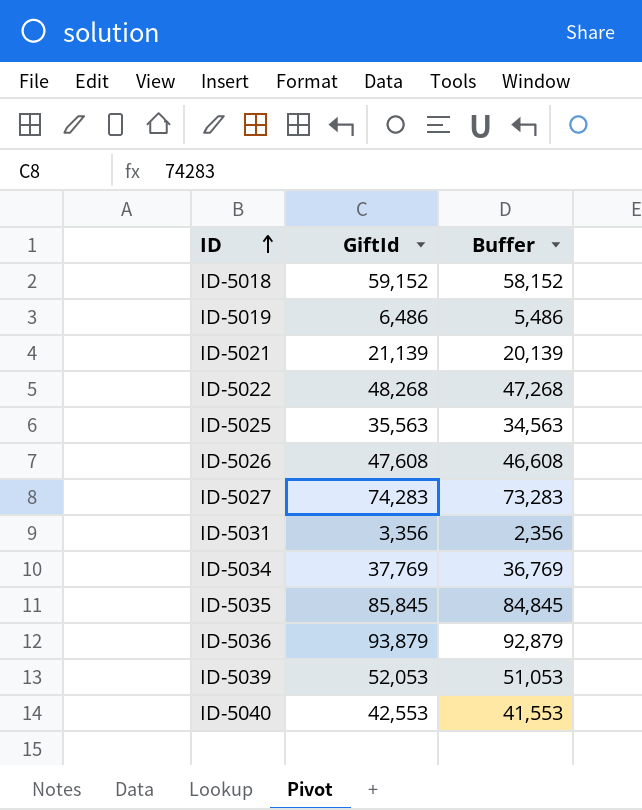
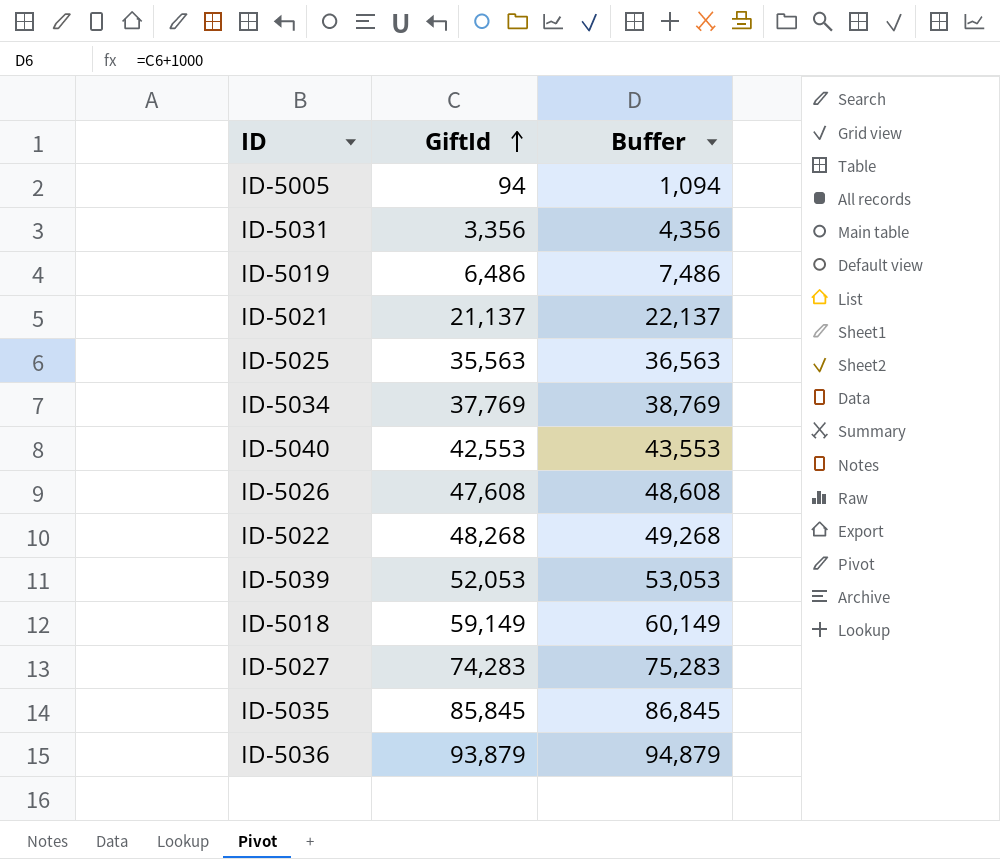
row order: ID ascending -> GiftId ascending
column Buffer | formula: [GiftId] - 1000 -> [GiftId] + 1000
row ID-5005: none -> 94 | 1,094
ID-5021 | GiftId: 21,139 -> 21,137
ID-5018 | GiftId: 59,152 -> 59,149

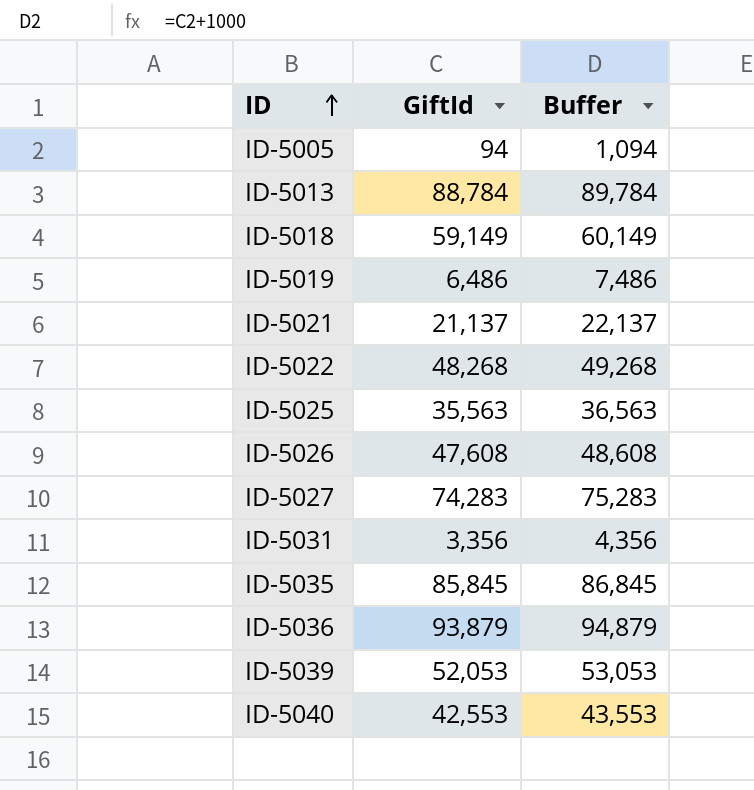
row order: GiftId ascending -> ID ascending
row ID-5034: 37,769 | 38,769 -> none
row ID-5013: none -> 88,784 | 89,784

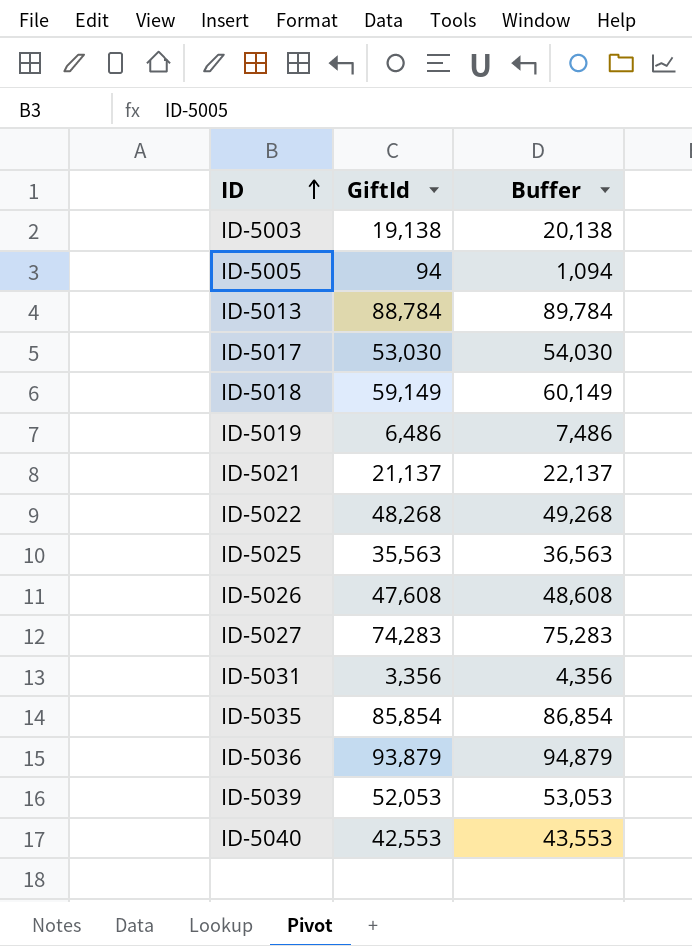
row ID-5003: none -> 19,138 | 20,138
row ID-5017: none -> 53,030 | 54,030
ID-5035 | GiftId: 85,845 -> 85,854
ID-5035 | Buffer: 86,845 -> 86,854

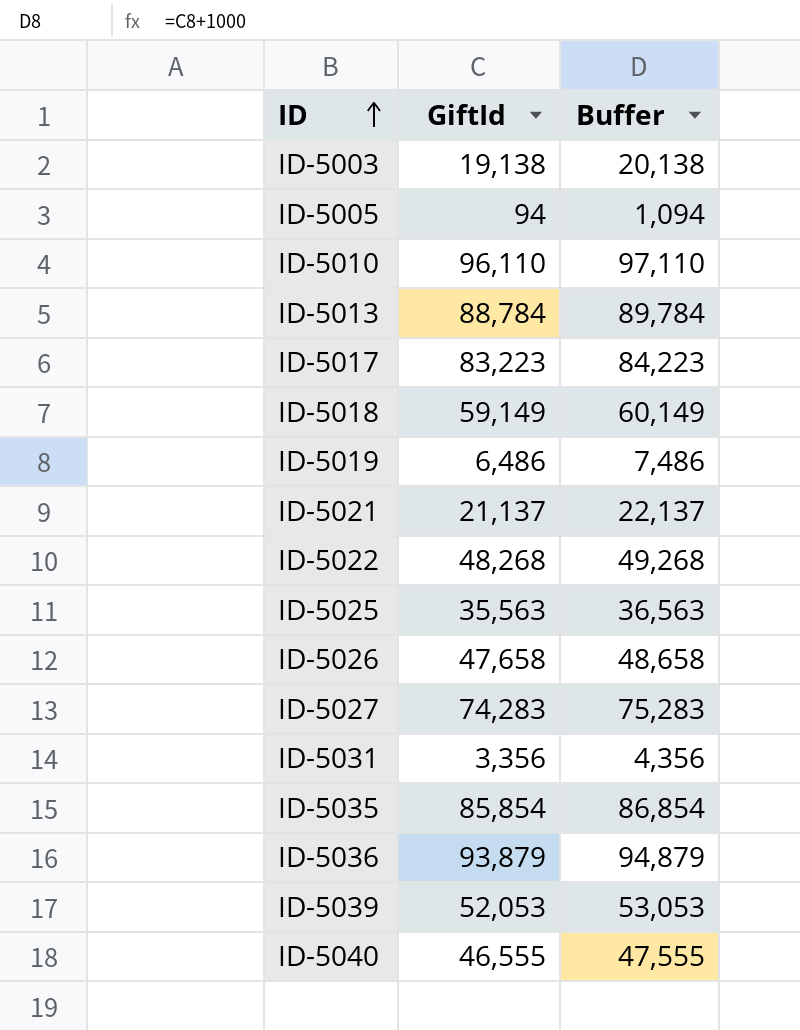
row ID-5010: none -> 96,110 | 97,110
ID-5017 | GiftId: 53,030 -> 83,223
ID-5017 | Buffer: 54,030 -> 84,223
ID-5026 | GiftId: 47,608 -> 47,658
ID-5026 | Buffer: 48,608 -> 48,658
ID-5040 | GiftId: 42,553 -> 46,555
ID-5040 | Buffer: 43,553 -> 47,555

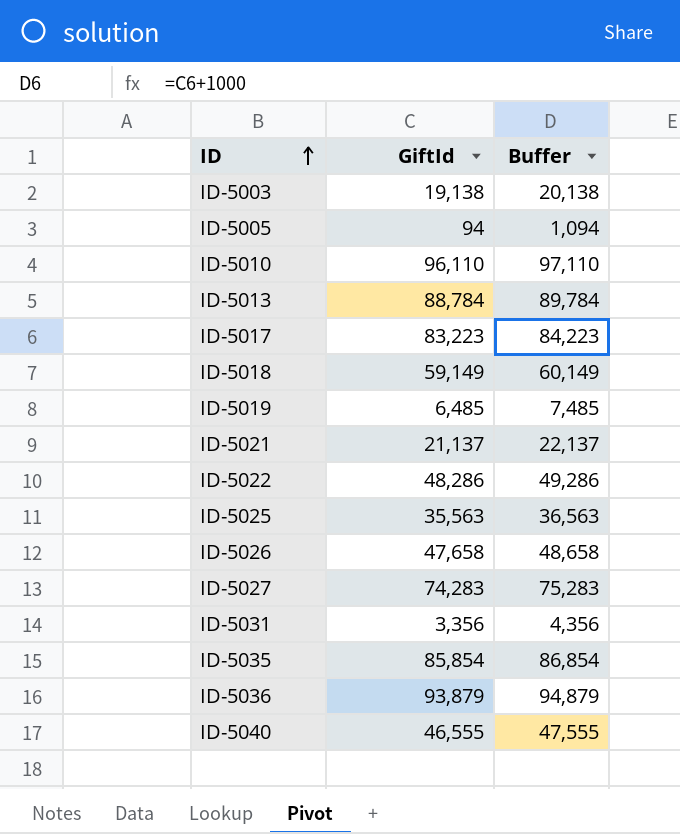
row ID-5039: 52,053 | 53,053 -> none
ID-5019 | GiftId: 6,486 -> 6,485
ID-5019 | Buffer: 7,486 -> 7,485
ID-5022 | GiftId: 48,268 -> 48,286
ID-5022 | Buffer: 49,268 -> 49,286

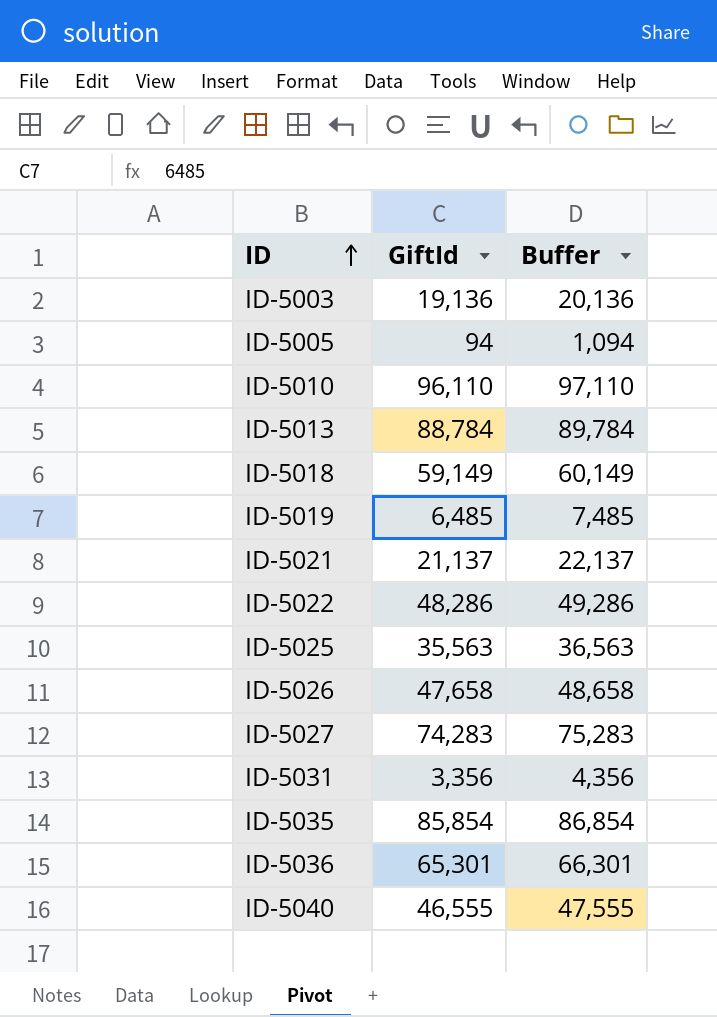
row ID-5017: 83,223 | 84,223 -> none
ID-5003 | GiftId: 19,138 -> 19,136
ID-5003 | Buffer: 20,138 -> 20,136
ID-5036 | GiftId: 93,879 -> 65,301
ID-5036 | Buffer: 94,879 -> 66,301

